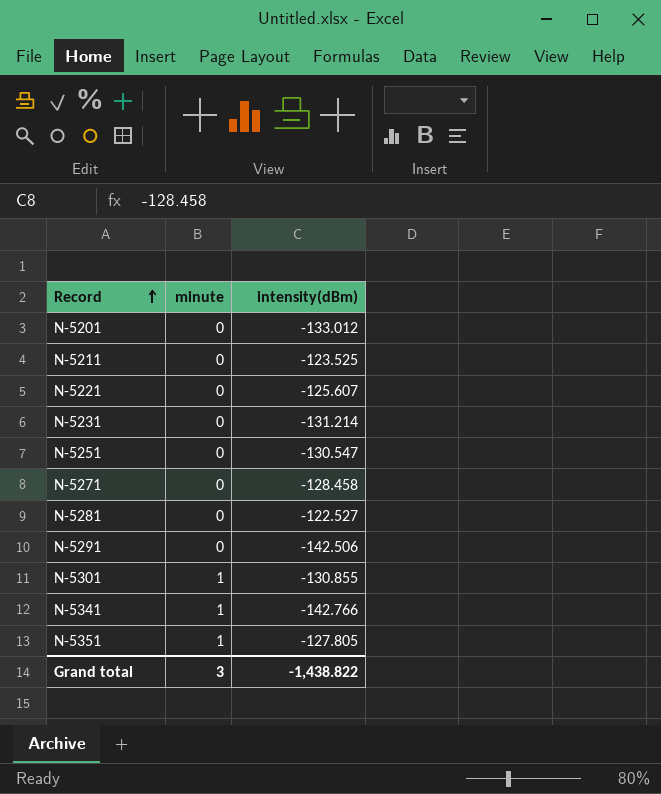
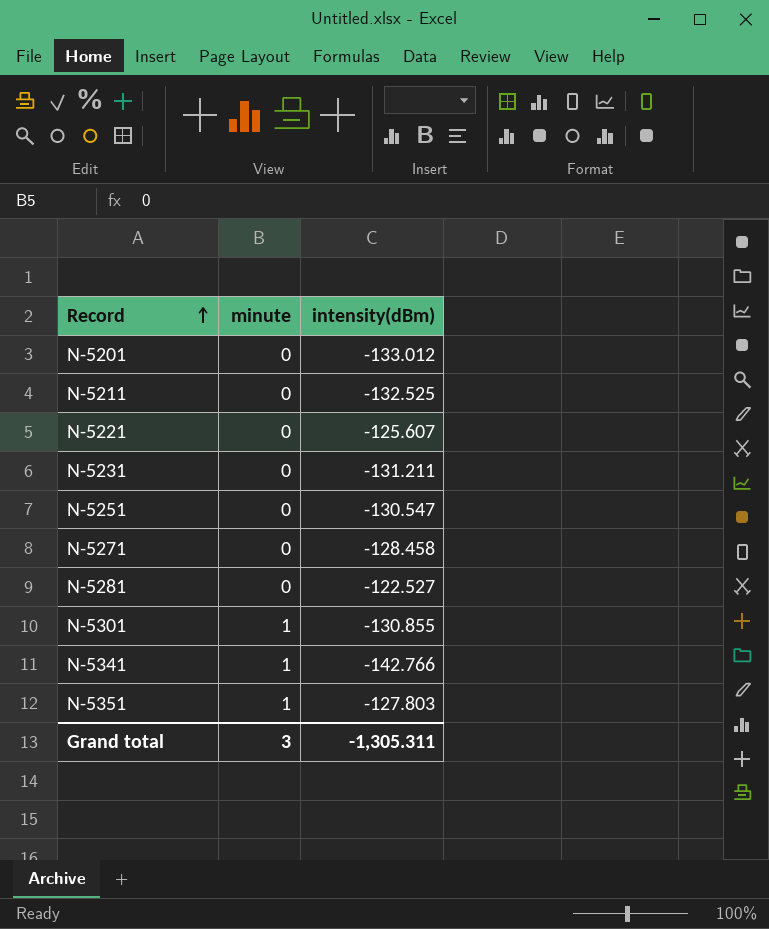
row N-5291: 0 | -142.506 -> none
N-5211 | intensity(dBm): -123.525 -> -132.525
N-5231 | intensity(dBm): -131.214 -> -131.211
N-5351 | intensity(dBm): -127.805 -> -127.803
Grand total | intensity(dBm): -1,438.822 -> -1,305.311

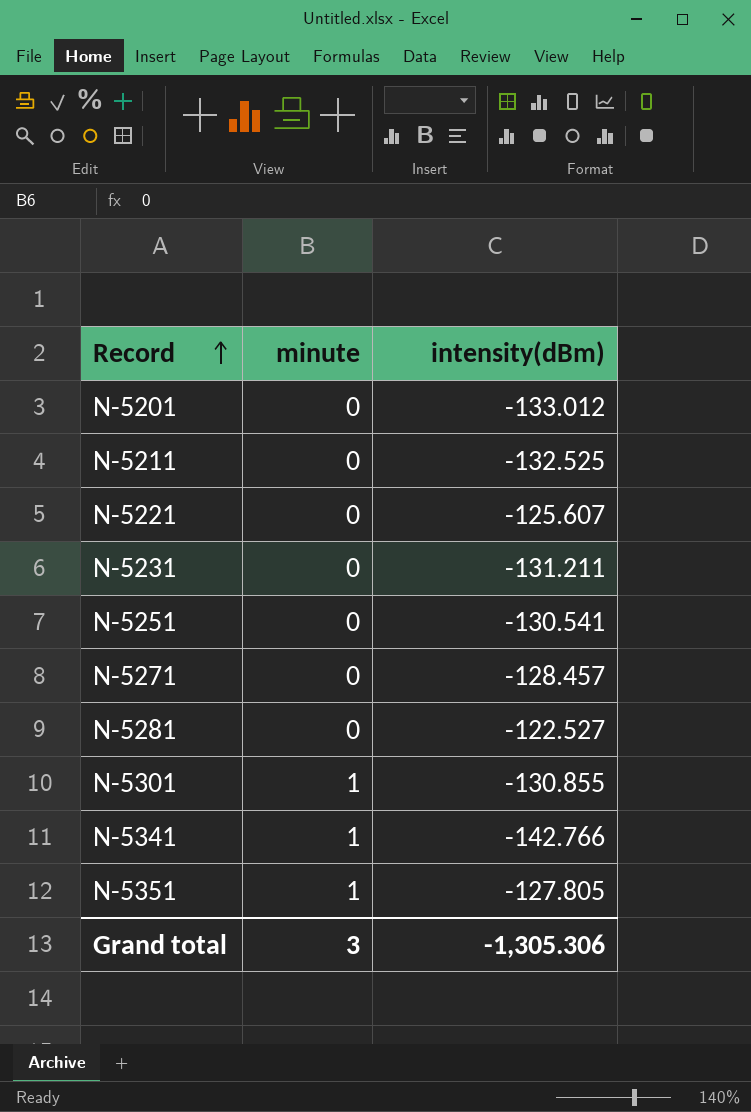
N-5251 | intensity(dBm): -130.547 -> -130.541
N-5271 | intensity(dBm): -128.458 -> -128.457
N-5351 | intensity(dBm): -127.803 -> -127.805
Grand total | intensity(dBm): -1,305.311 -> -1,305.306

